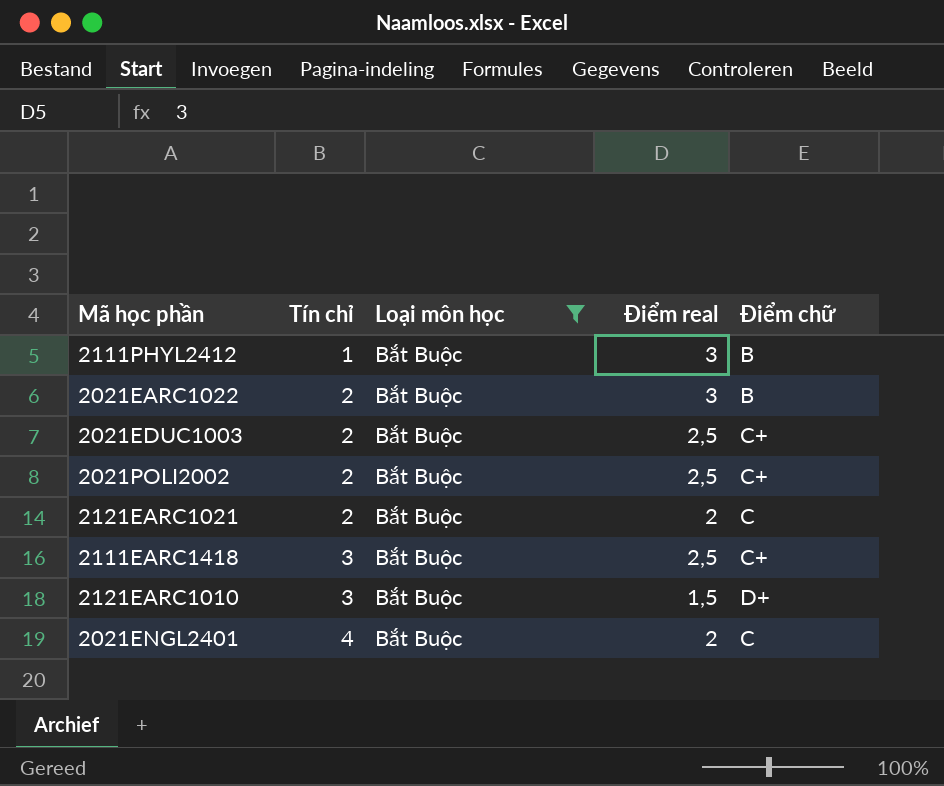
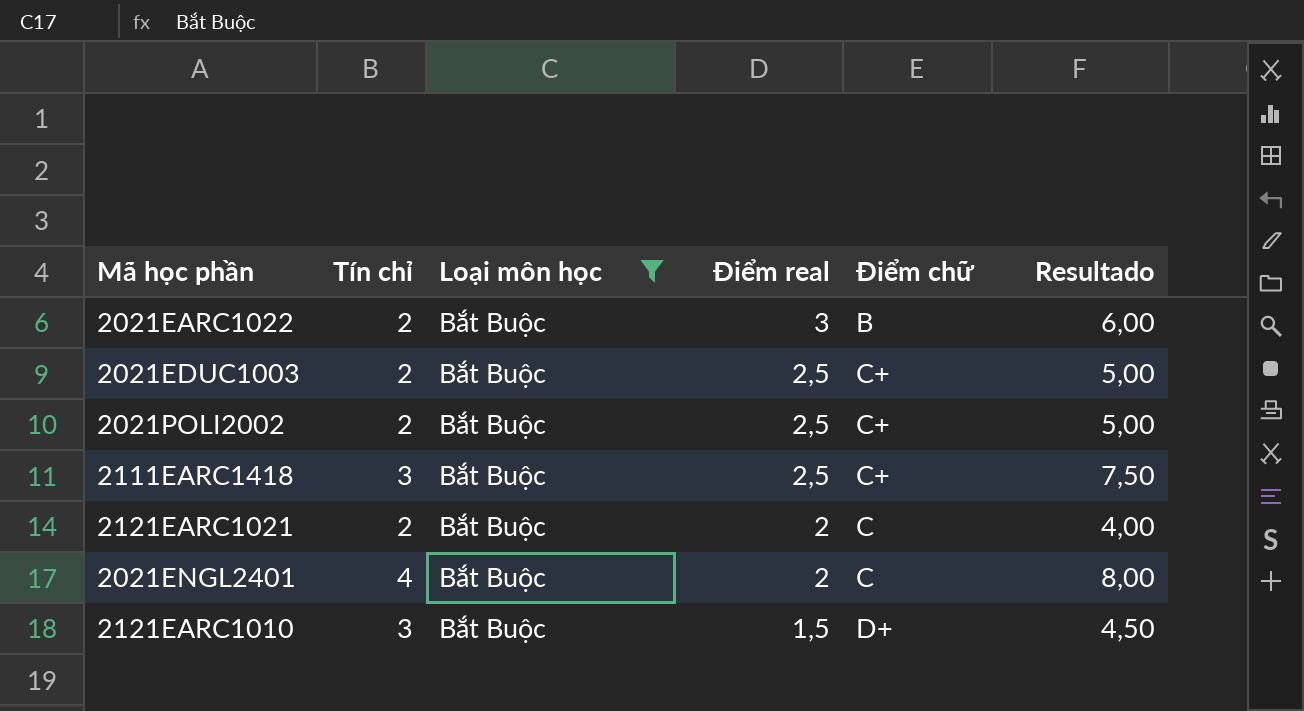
row order: Tín chỉ ascending -> Điểm real descending
column Resultado | formula: none -> [Tín chỉ] * [Điểm real]
row 2111PHYL2412: 1 | Bắt Buộc | 3 | B -> none

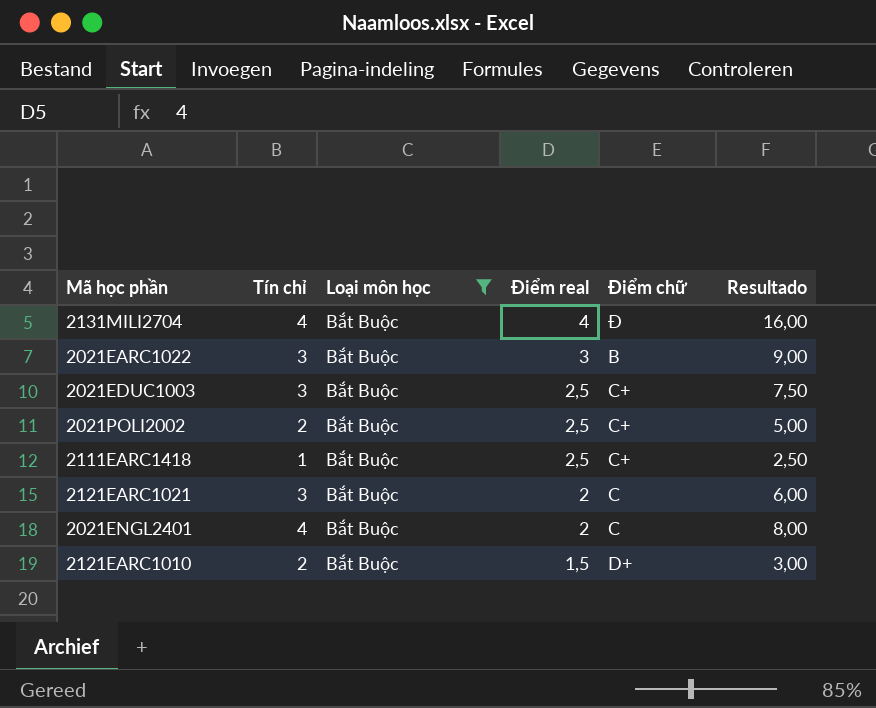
row 2131MILI2704: none -> 4 | Bắt Buộc | 4 | Ð | 16,00
2021EARC1022 | Tín chỉ: 2 -> 3
2021EARC1022 | Resultado: 6,00 -> 9,00
2021EDUC1003 | Tín chỉ: 2 -> 3
2021EDUC1003 | Resultado: 5,00 -> 7,50
2111EARC1418 | Tín chỉ: 3 -> 1
2111EARC1418 | Resultado: 7,50 -> 2,50
2121EARC1021 | Tín chỉ: 2 -> 3
2121EARC1021 | Resultado: 4,00 -> 6,00
2121EARC1010 | Tín chỉ: 3 -> 2
2121EARC1010 | Resultado: 4,50 -> 3,00

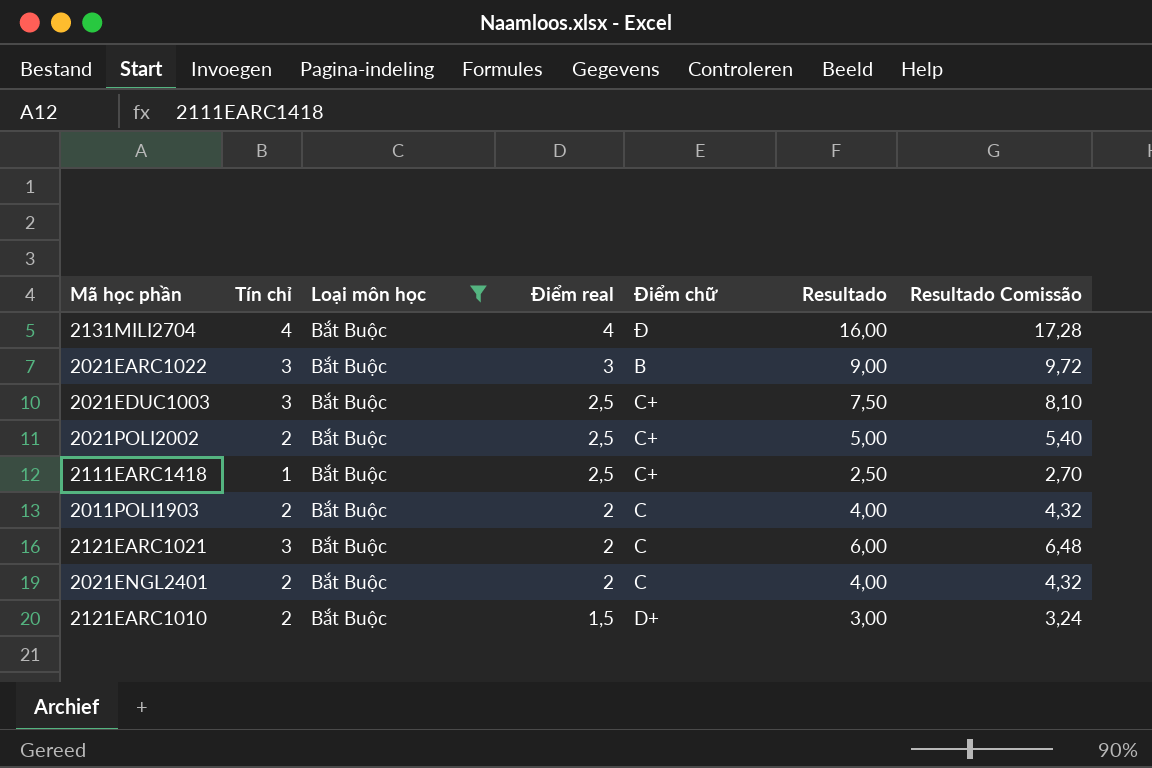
column Resultado Comissão | formula: none -> [Resultado] * 1,08
row 2011POLI1903: none -> 2 | Bắt Buộc | 2 | C | 4,00 | 4,32
2021ENGL2401 | Tín chỉ: 4 -> 2
2021ENGL2401 | Resultado: 8,00 -> 4,00

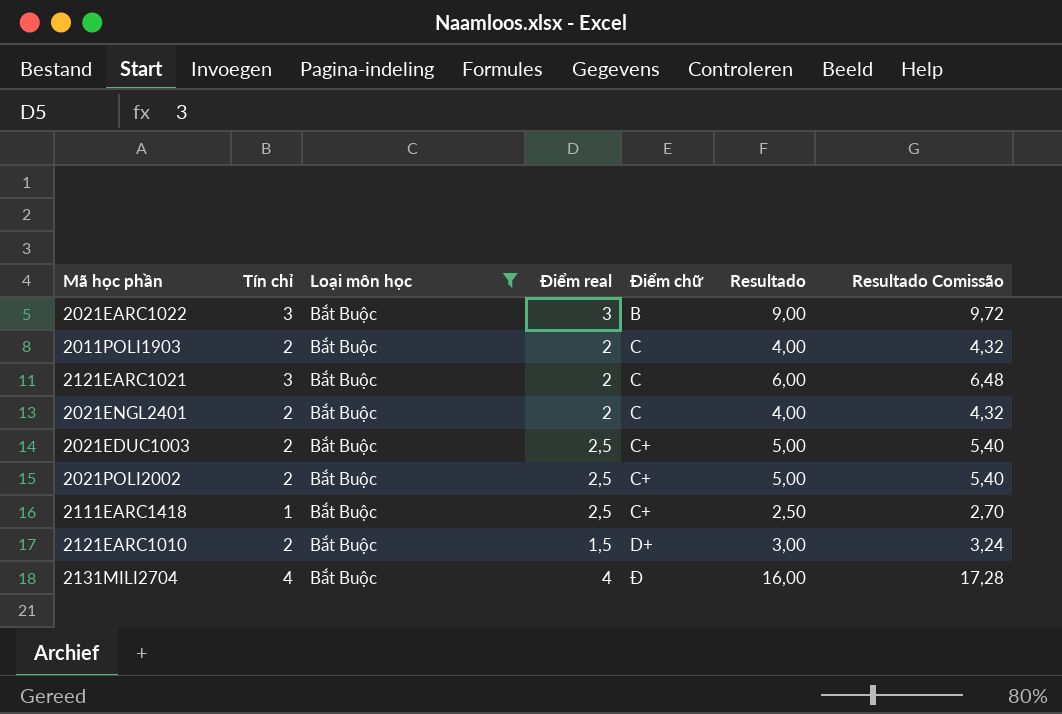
row order: Điểm real descending -> Điểm chữ ascending
2021EDUC1003 | Tín chỉ: 3 -> 2
2021EDUC1003 | Resultado: 7,50 -> 5,00
2021EDUC1003 | Resultado Comissão: 8,10 -> 5,40

